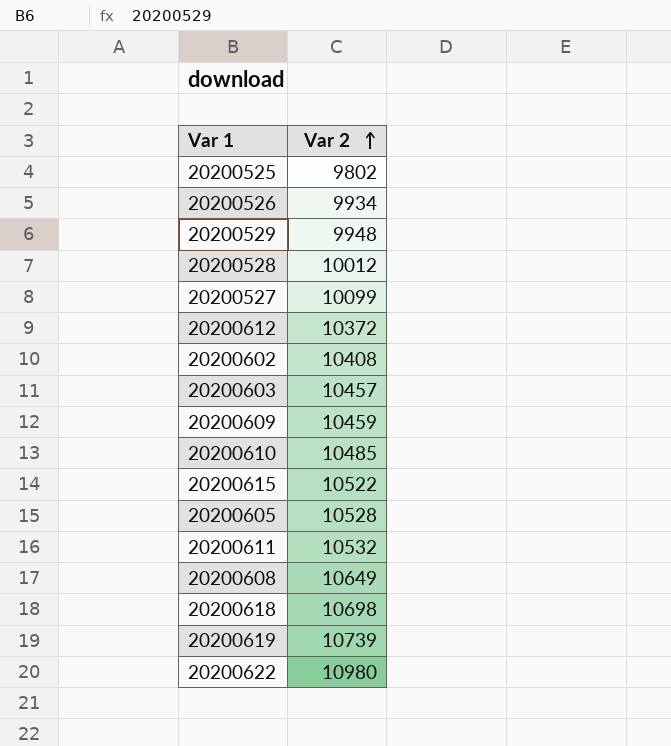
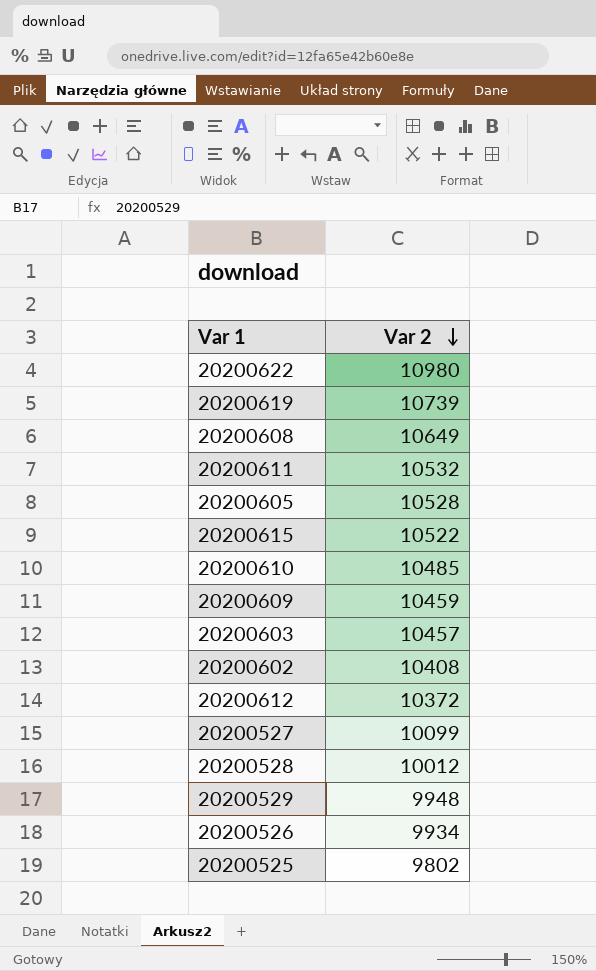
row order: Var 2 ascending -> Var 2 descending
row 20200618: 10698 -> none

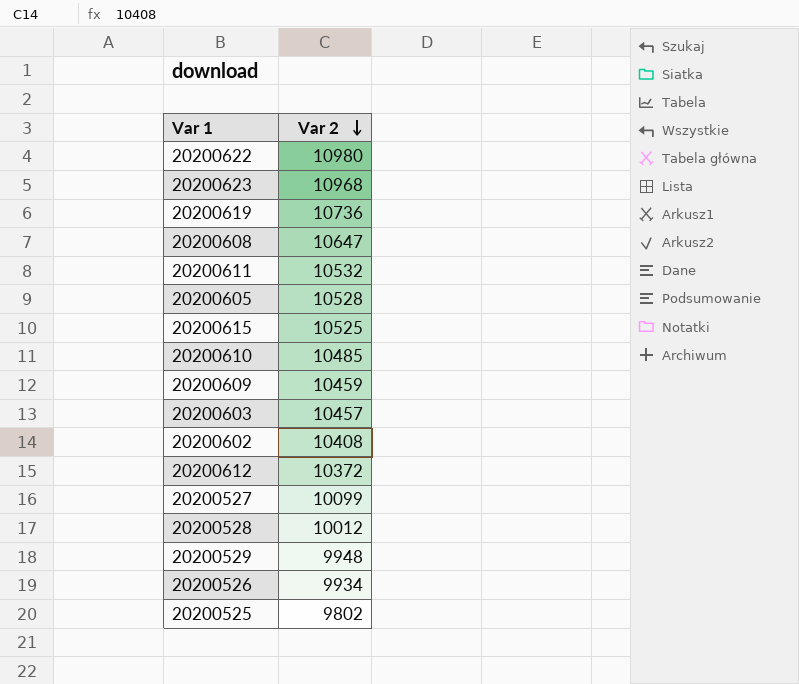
row 20200623: none -> 10968
20200619 | Var 2: 10739 -> 10736
20200608 | Var 2: 10649 -> 10647
20200615 | Var 2: 10522 -> 10525

